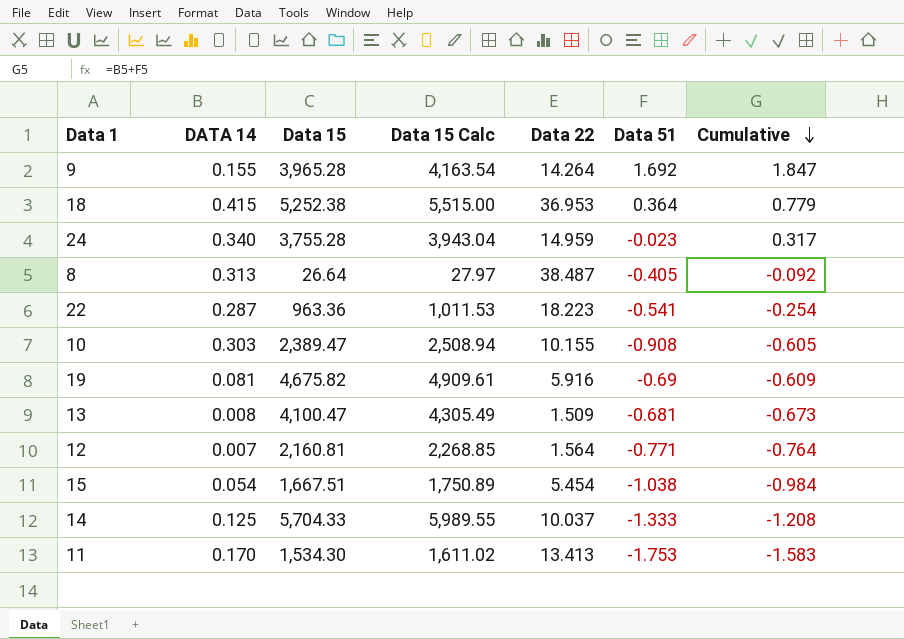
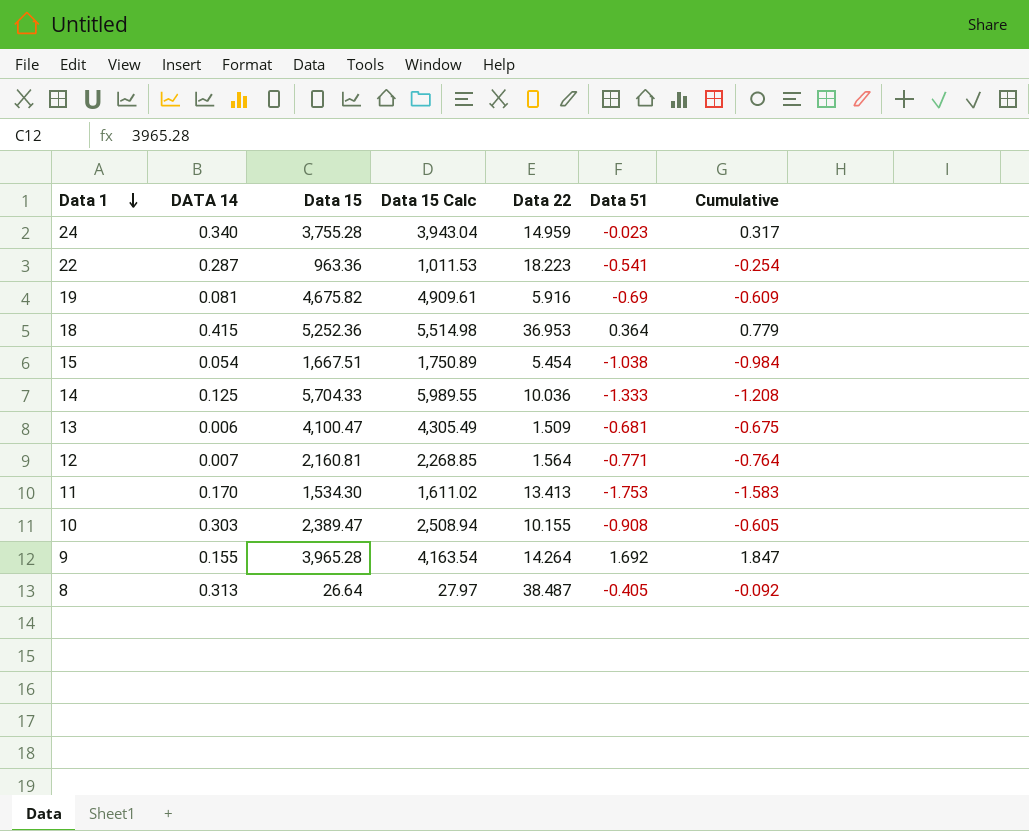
row order: Cumulative descending -> Data 1 descending
18 | Data 15: 5,252.38 -> 5,252.36
18 | Data 15 Calc: 5,515.00 -> 5,514.98
14 | Data 22: 10.037 -> 10.036
13 | DATA 14: 0.008 -> 0.006
13 | Cumulative: -0.673 -> -0.675

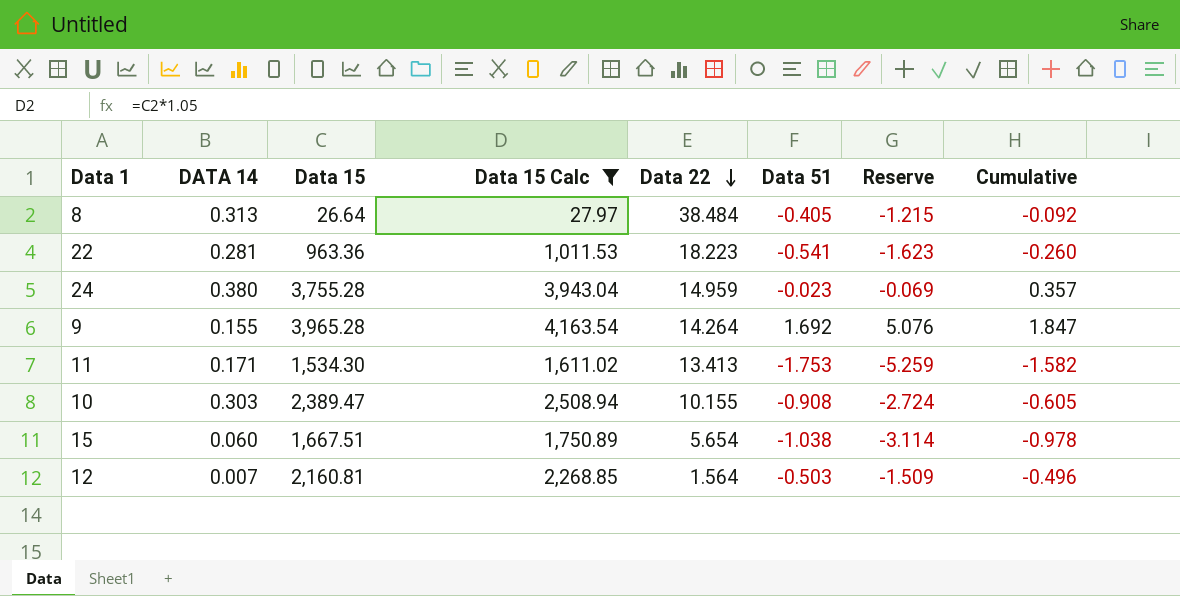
filter: none -> Data 15 Calc <= 4,163.54
row order: Data 1 descending -> Data 22 descending
column Reserve | formula: none -> [Data 51] * 3
8 | Data 22: 38.487 -> 38.484
22 | DATA 14: 0.287 -> 0.281
22 | Cumulative: -0.254 -> -0.260
24 | DATA 14: 0.340 -> 0.380
24 | Cumulative: 0.317 -> 0.357
11 | DATA 14: 0.170 -> 0.171
11 | Cumulative: -1.583 -> -1.582
15 | DATA 14: 0.054 -> 0.060
15 | Data 22: 5.454 -> 5.654
15 | Cumulative: -0.984 -> -0.978
12 | Data 51: -0.771 -> -0.503
12 | Cumulative: -0.764 -> -0.496

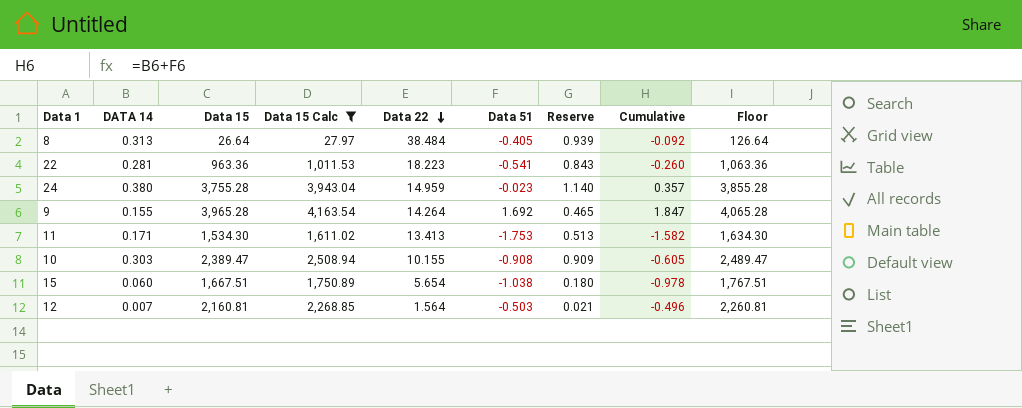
column Reserve | formula: [Data 51] * 3 -> [DATA 14] * 3
column Floor | formula: none -> [Data 15] + 100

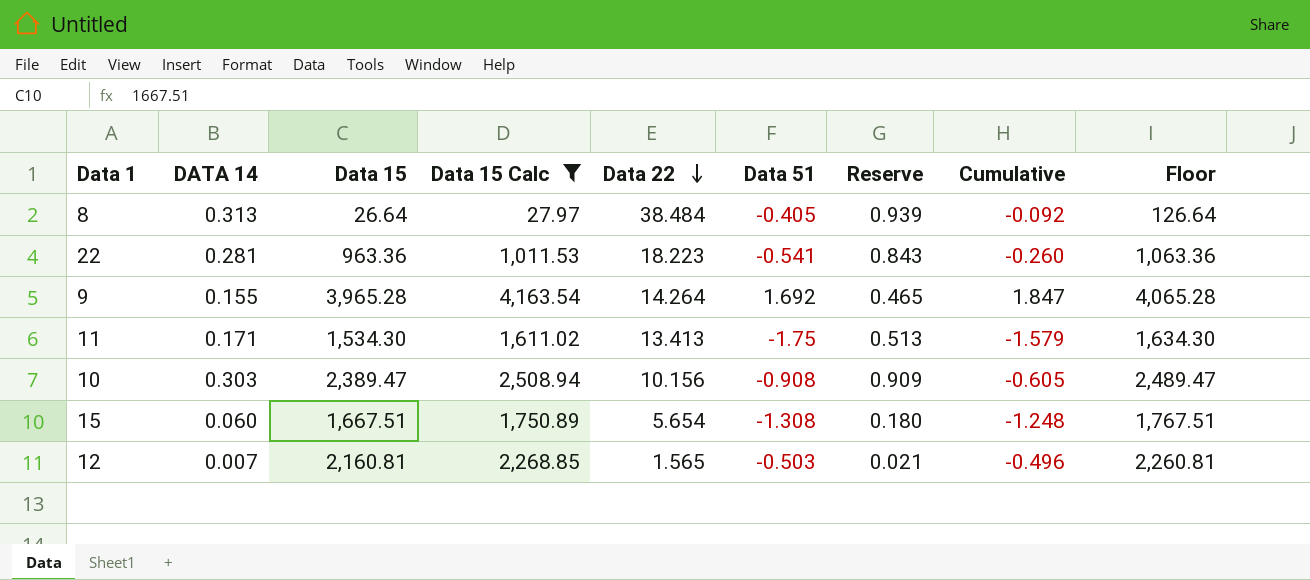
row 24: 0.380 | 3,755.28 | 3,943.04 | 14.959 | -0.023 | 1.140 | 0.357 | 3,855.28 -> none
11 | Data 51: -1.753 -> -1.75
11 | Cumulative: -1.582 -> -1.579
10 | Data 22: 10.155 -> 10.156
15 | Data 51: -1.038 -> -1.308
15 | Cumulative: -0.978 -> -1.248
12 | Data 22: 1.564 -> 1.565

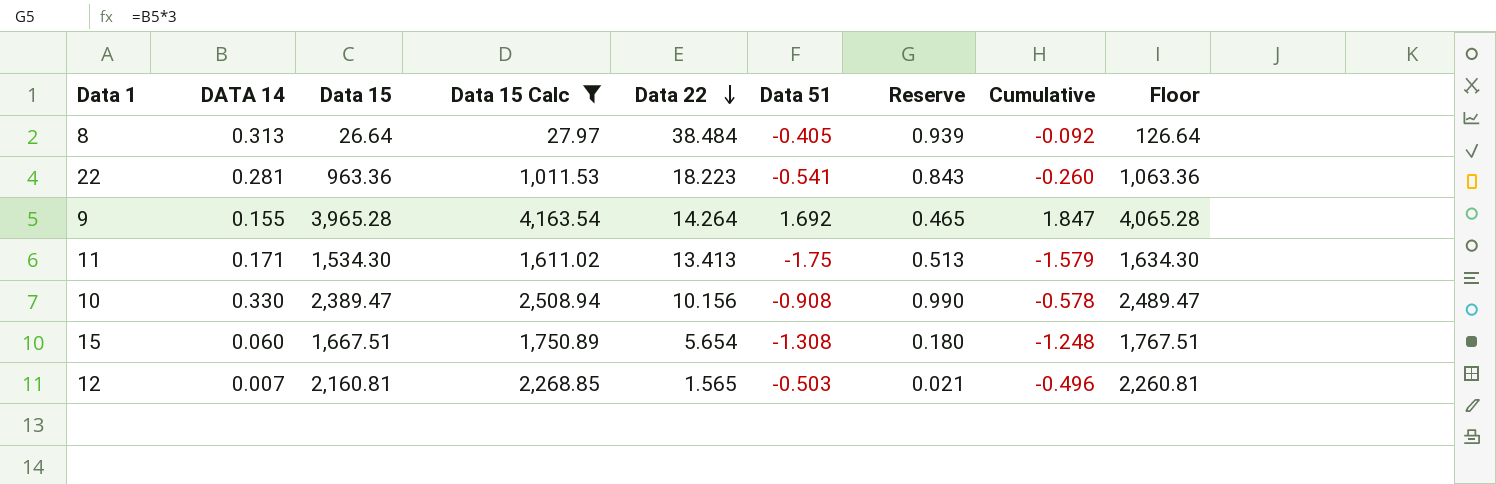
10 | DATA 14: 0.303 -> 0.330
10 | Reserve: 0.909 -> 0.990
10 | Cumulative: -0.605 -> -0.578

